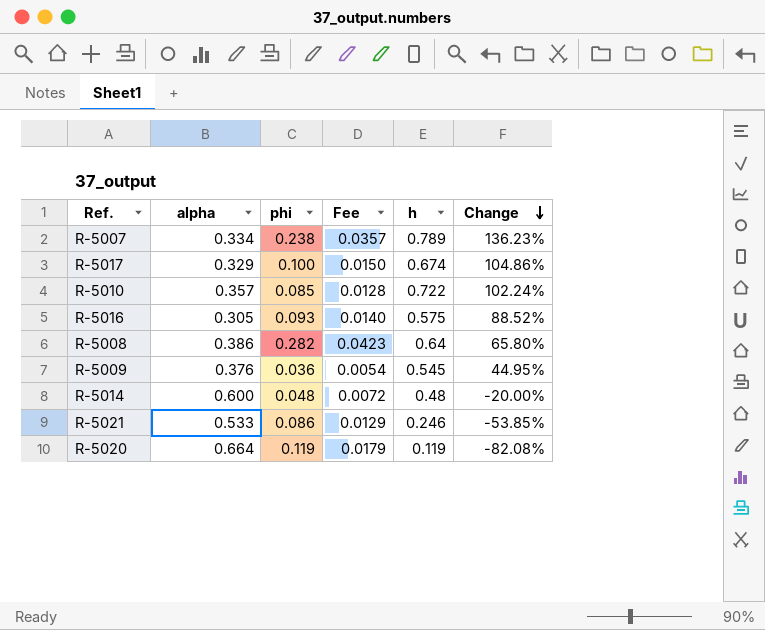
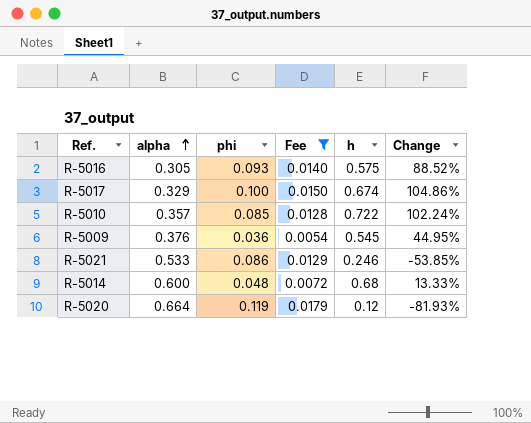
filter: none -> Fee <= 0.0179
row order: Change descending -> alpha ascending
R-5014 | h: 0.48 -> 0.68
R-5014 | Change: -20.00% -> 13.33%
R-5020 | h: 0.119 -> 0.12
R-5020 | Change: -82.08% -> -81.93%

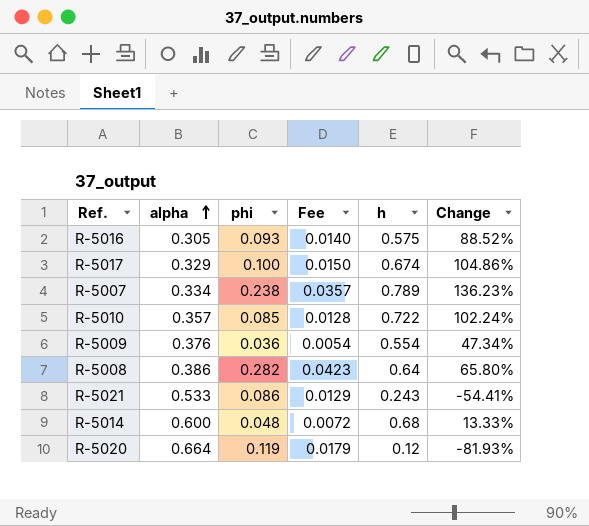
filter: Fee <= 0.0179 -> none
R-5009 | h: 0.545 -> 0.554
R-5009 | Change: 44.95% -> 47.34%
R-5021 | h: 0.246 -> 0.243
R-5021 | Change: -53.85% -> -54.41%

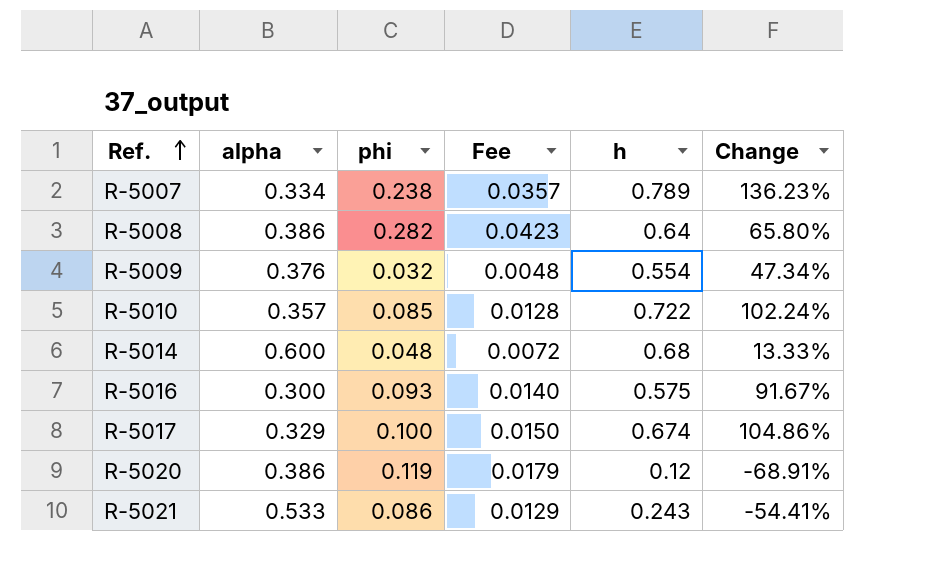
row order: alpha ascending -> Ref. ascending
R-5009 | phi: 0.036 -> 0.032
R-5009 | Fee: 0.0054 -> 0.0048
R-5016 | alpha: 0.305 -> 0.300
R-5016 | Change: 88.52% -> 91.67%
R-5020 | alpha: 0.664 -> 0.386
R-5020 | Change: -81.93% -> -68.91%

